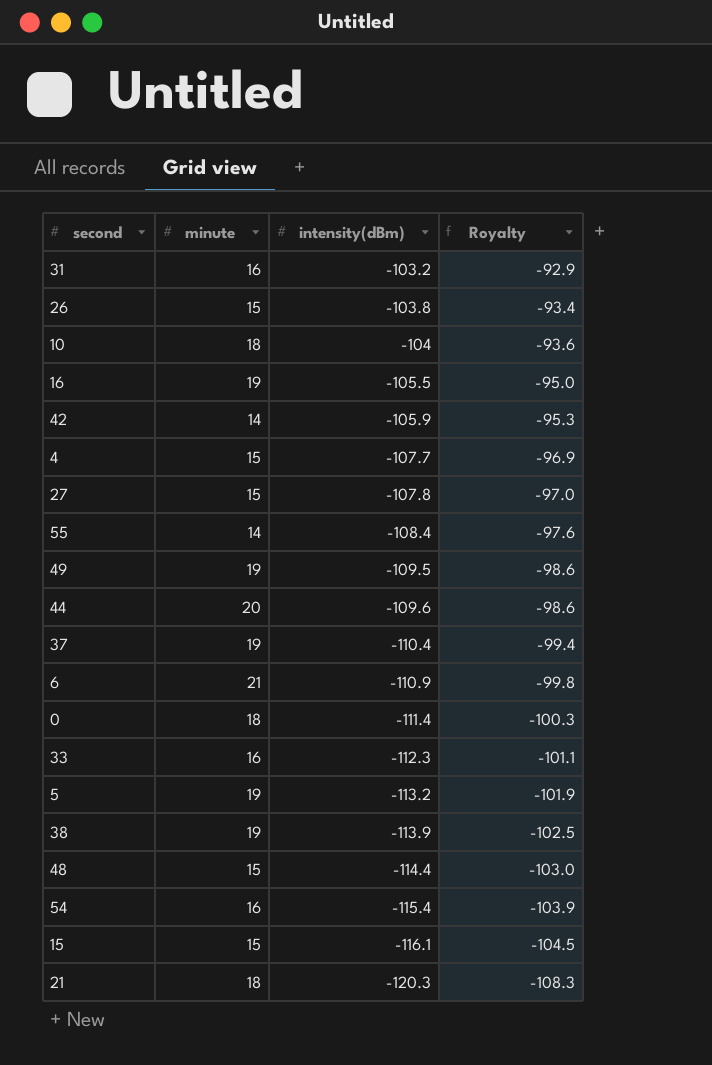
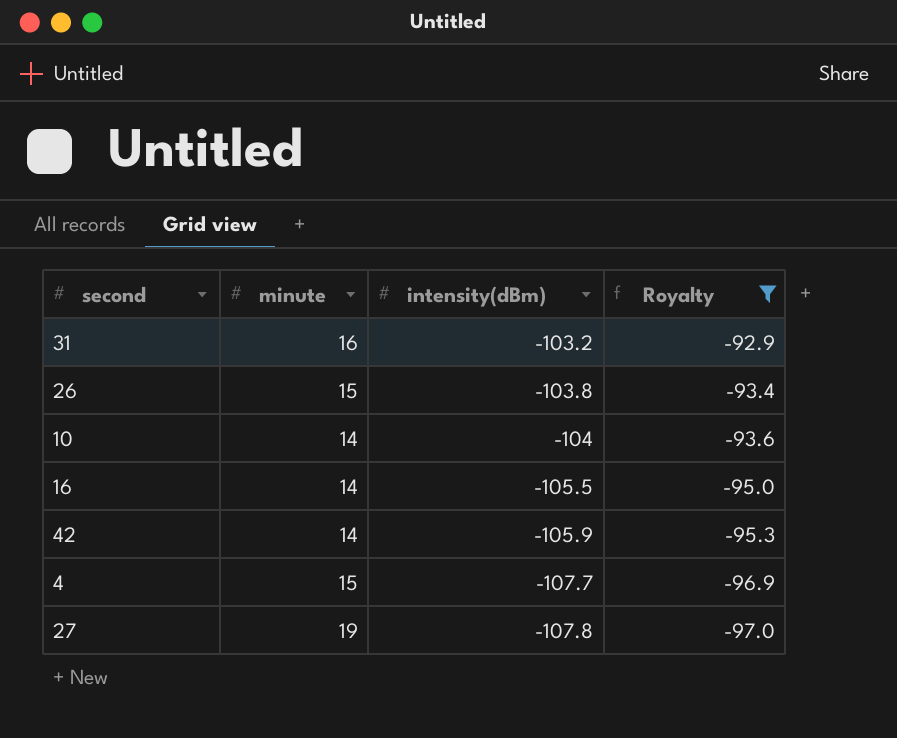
filter: none -> Royalty >= -97.0
10 | minute: 18 -> 14
16 | minute: 19 -> 14
27 | minute: 15 -> 19

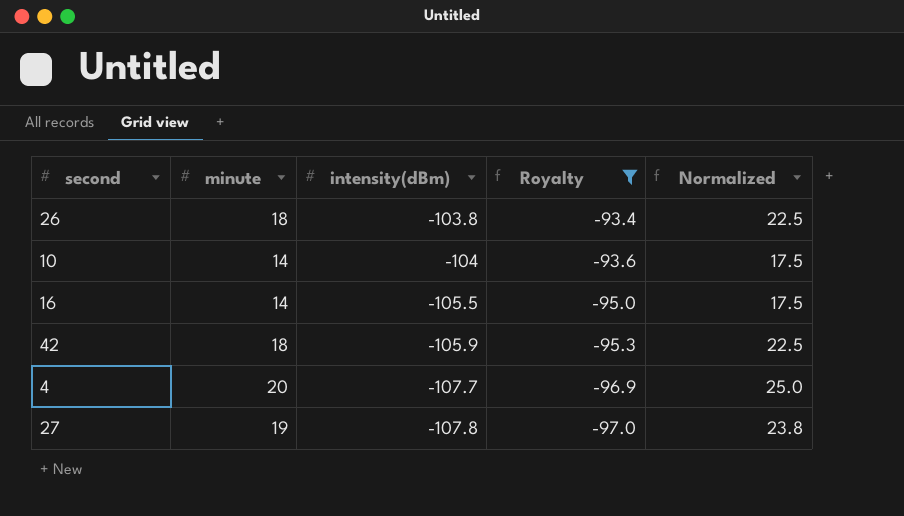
column Normalized | formula: none -> [minute] * 1.25
row 31: 16 | -103.2 | -92.9 -> none
26 | minute: 15 -> 18
42 | minute: 14 -> 18
4 | minute: 15 -> 20

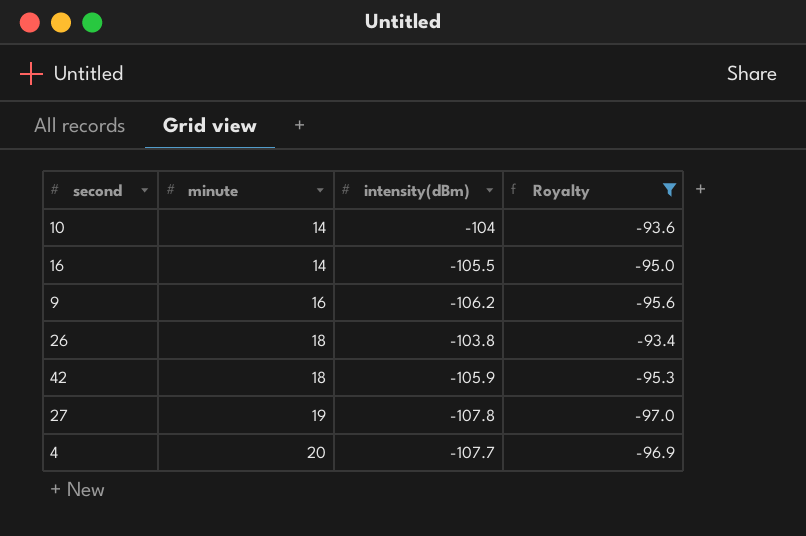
row order: intensity(dBm) descending -> minute ascending
column Normalized | formula: [minute] * 1.25 -> none
row 9: none -> 16 | -106.2 | -95.6

